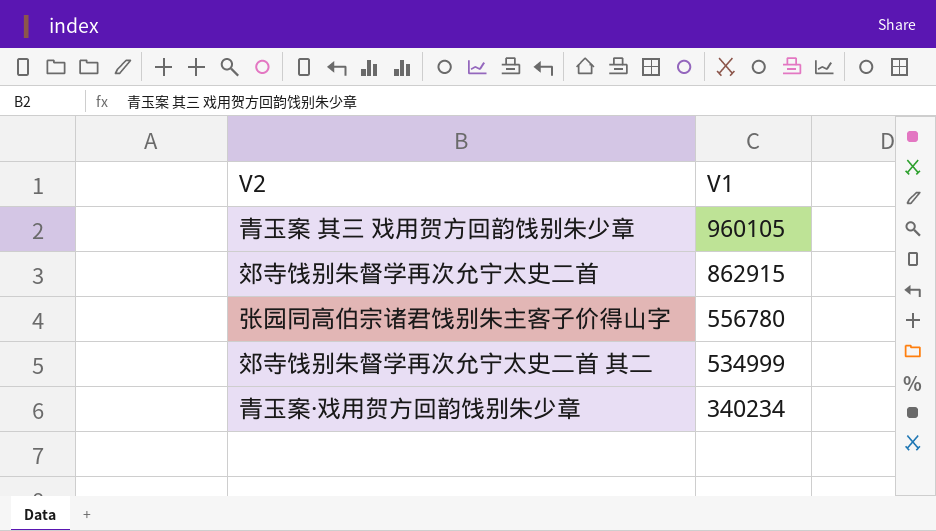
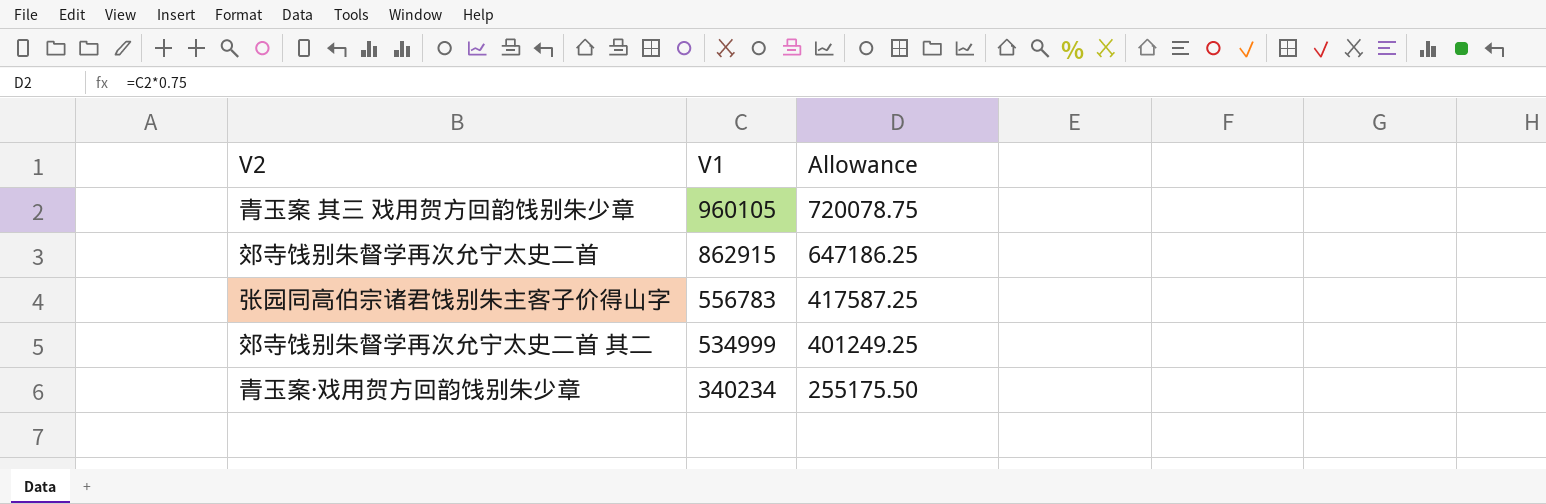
column Allowance | formula: none -> [V1] * 0.75
张园同高伯宗诸君饯别朱主客子价得山字 | V1: 556780 -> 556783

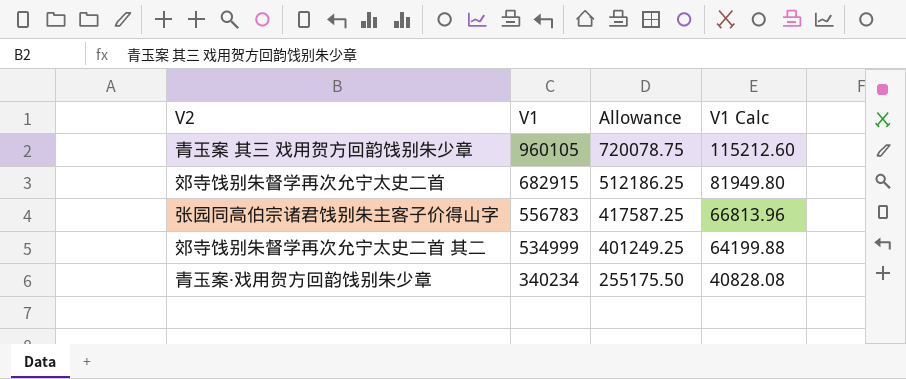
column V1 Calc | formula: none -> [V1] * 0.12
郊寺饯别朱督学再次允宁太史二首 | V1: 862915 -> 682915
郊寺饯别朱督学再次允宁太史二首 | Allowance: 647186.25 -> 512186.25

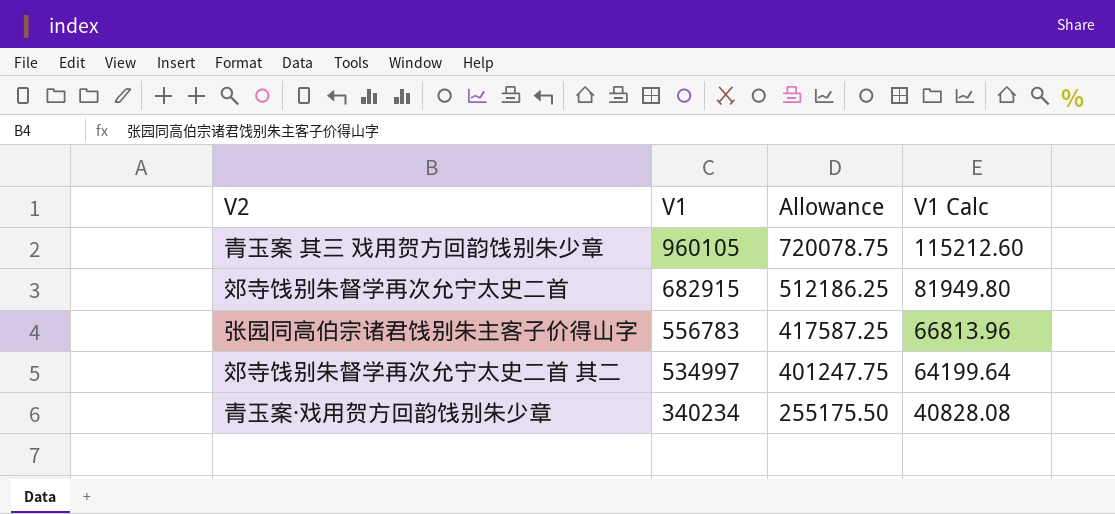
郊寺饯别朱督学再次允宁太史二首 其二 | V1: 534999 -> 534997
郊寺饯别朱督学再次允宁太史二首 其二 | Allowance: 401249.25 -> 401247.75
郊寺饯别朱督学再次允宁太史二首 其二 | V1 Calc: 64199.88 -> 64199.64

